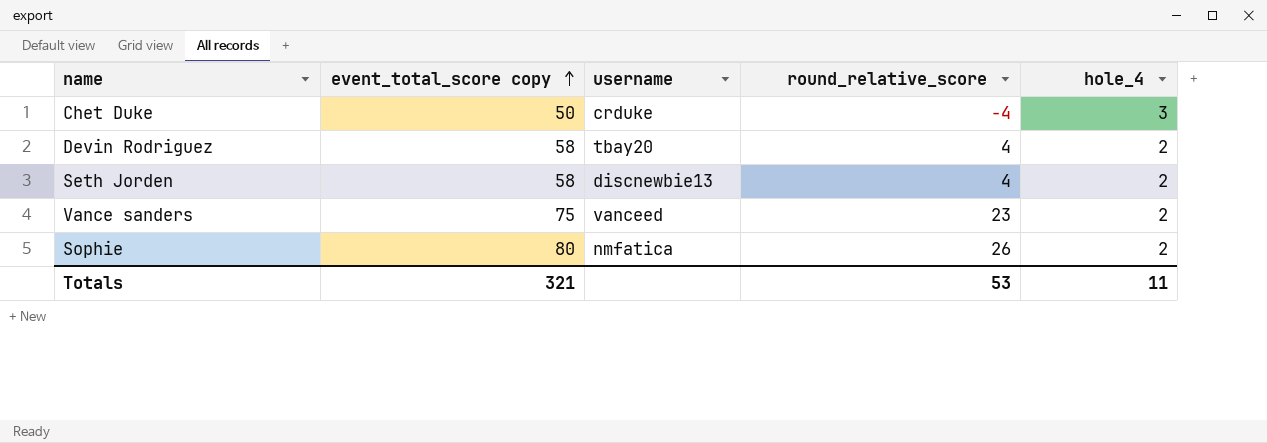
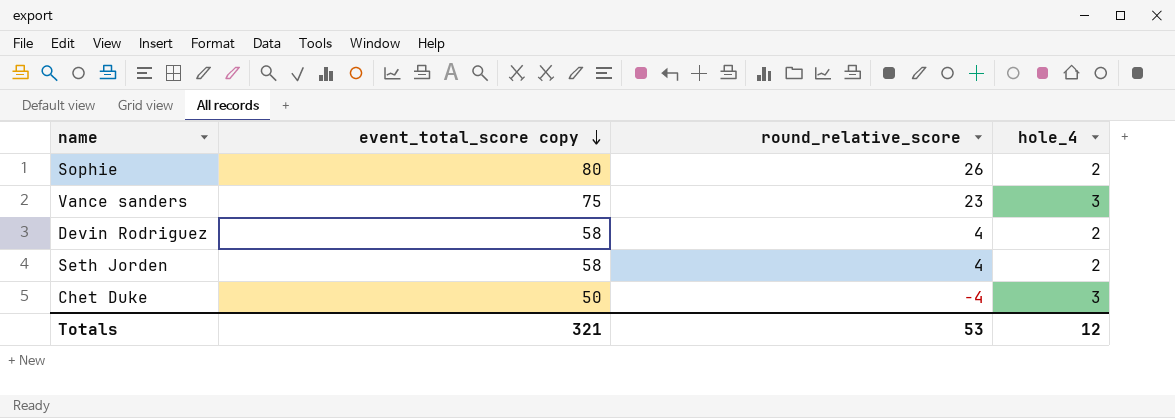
row order: event_total_score copy ascending -> event_total_score copy descending
column username | position: 3 -> none
Vance sanders | hole_4: 2 -> 3
Totals | hole_4: 11 -> 12

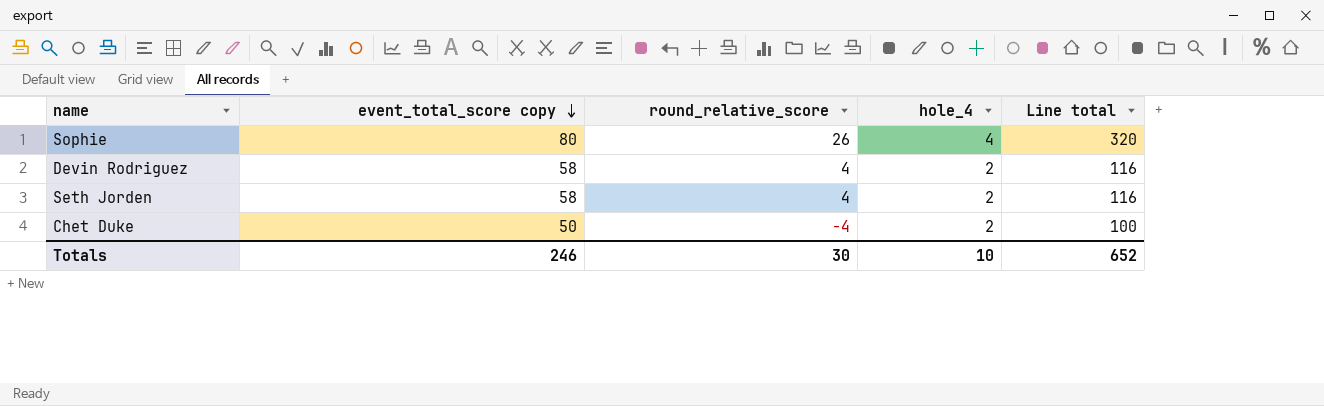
column Line total | formula: none -> [event_total_score copy] * [hole_4]
row Vance sanders: 75 | 23 | 3 -> none
Sophie | hole_4: 2 -> 4
Chet Duke | hole_4: 3 -> 2
Totals | event_total_score copy: 321 -> 246
Totals | round_relative_score: 53 -> 30
Totals | hole_4: 12 -> 10

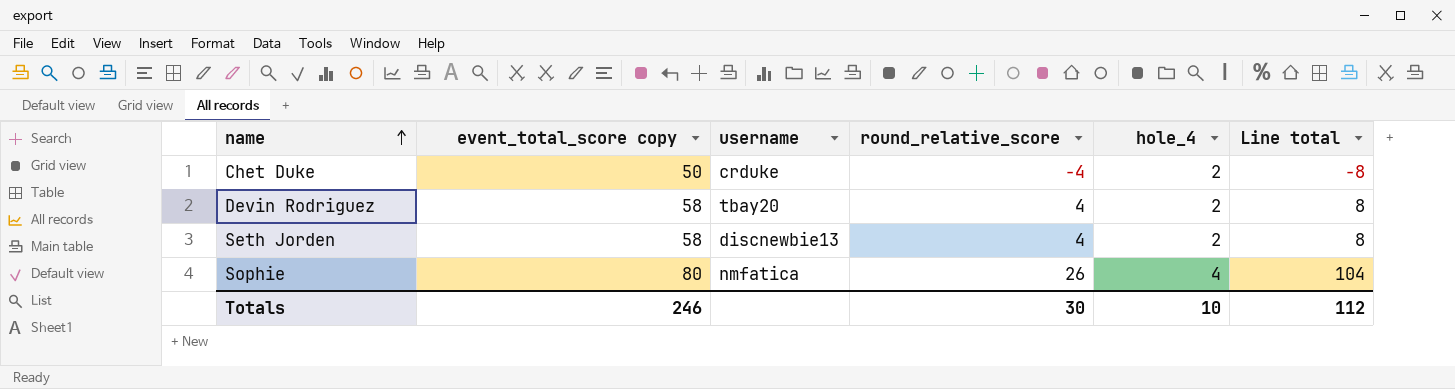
row order: event_total_score copy descending -> name ascending
column username | position: none -> 3
column Line total | formula: [event_total_score copy] * [hole_4] -> [round_relative_score] * [hole_4]
Totals | Line total: 652 -> 112

